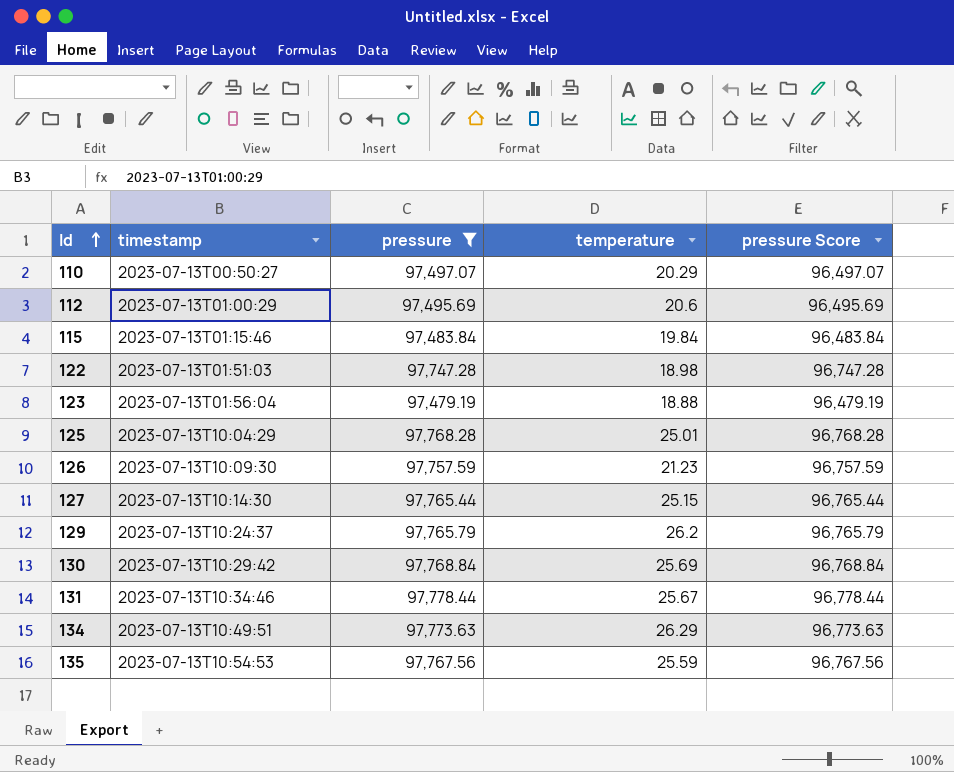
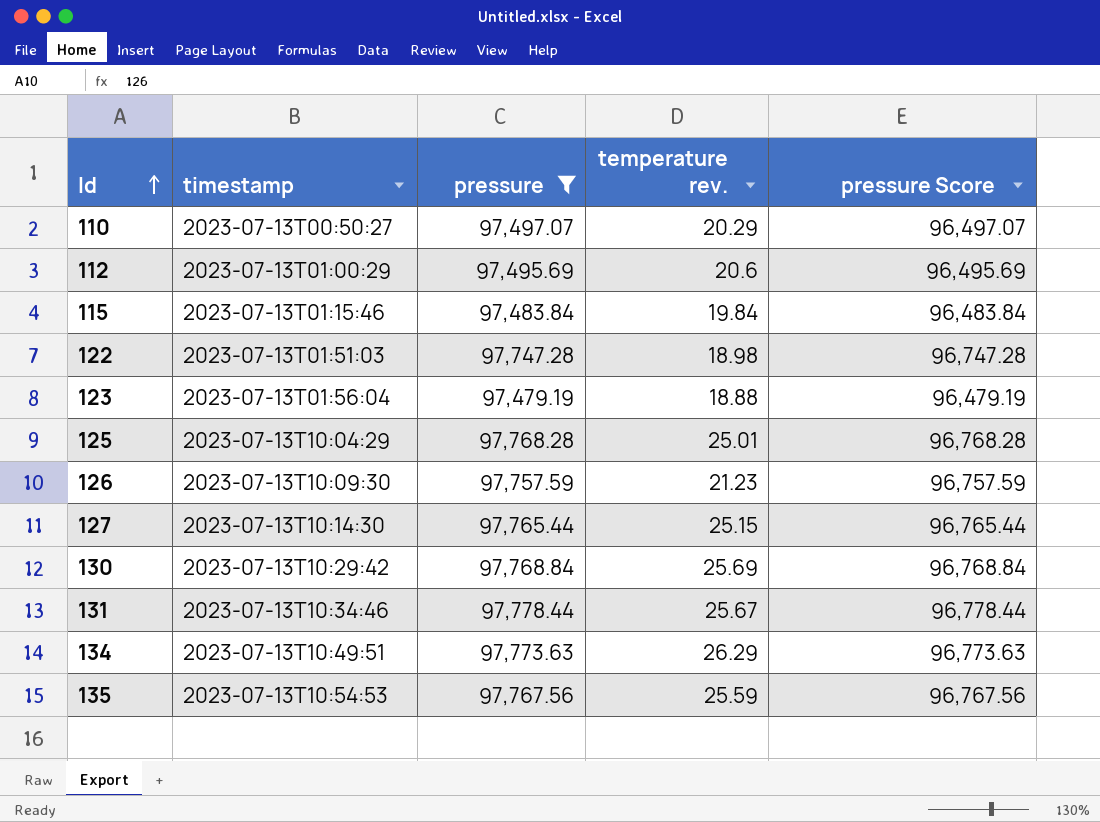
column name: temperature -> temperature rev.
row 129: 2023-07-13T10:24:37 | 97,765.79 | 26.2 | 96,765.79 -> none

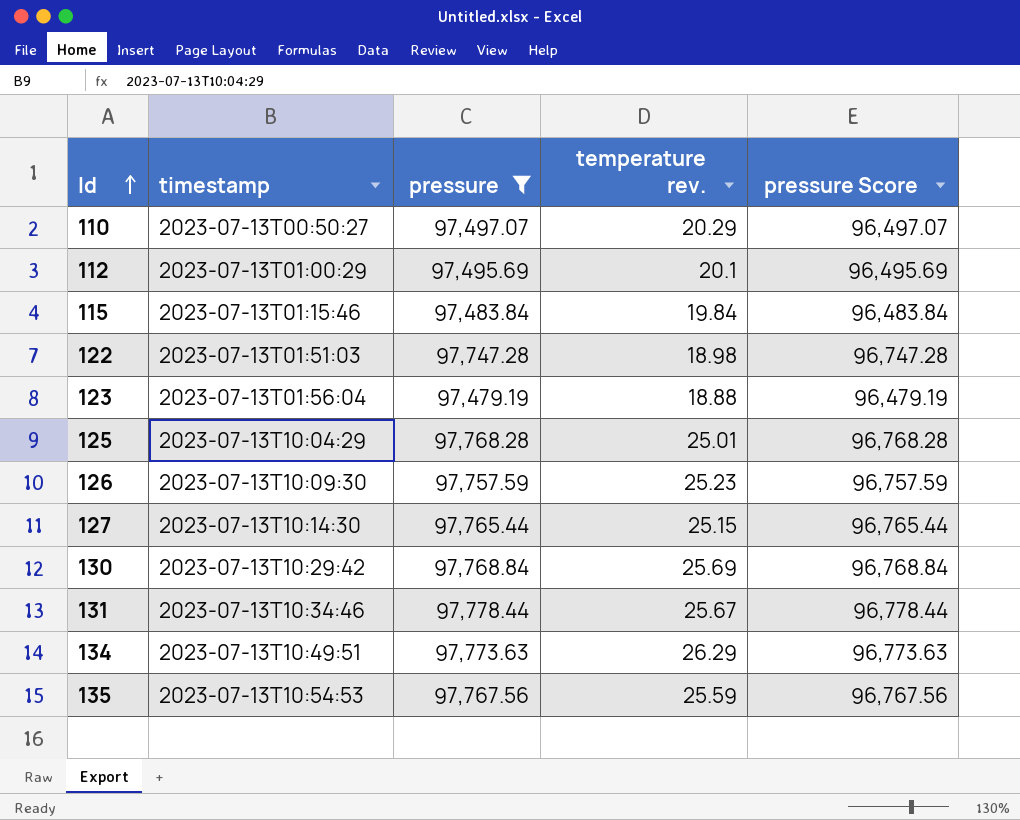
112 | temperature rev.: 20.6 -> 20.1
126 | temperature rev.: 21.23 -> 25.23

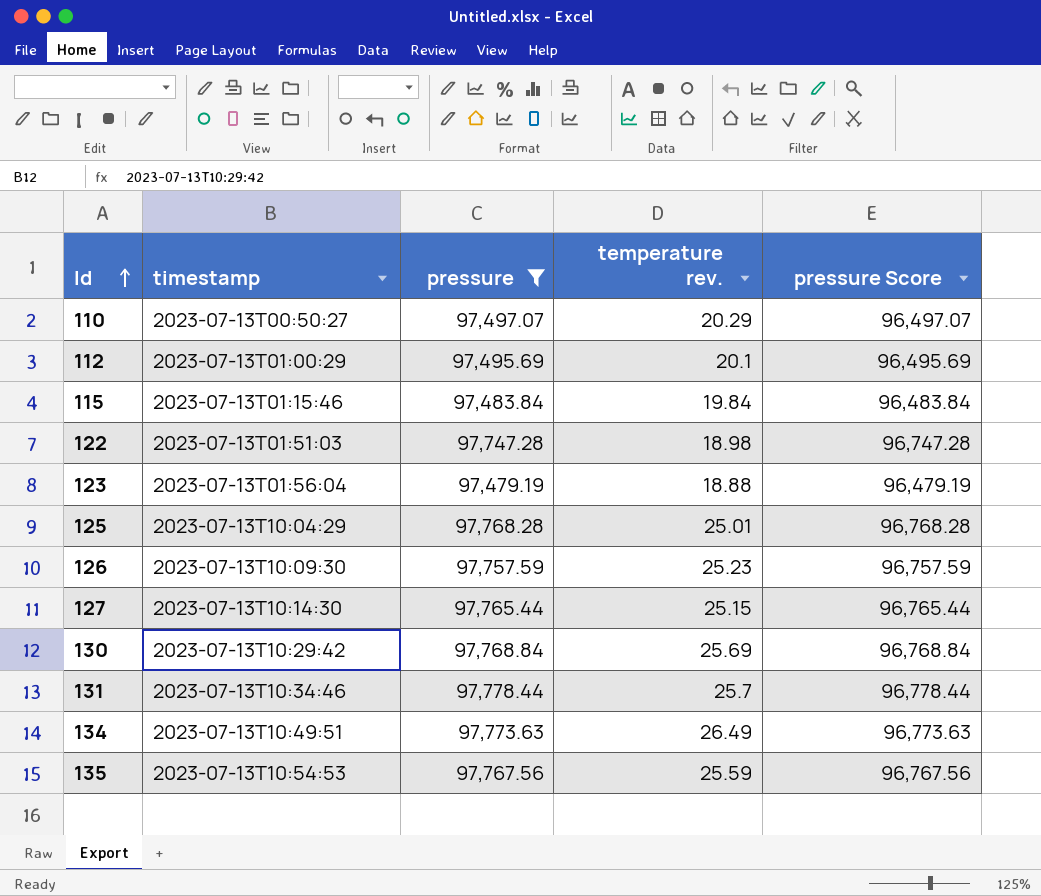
131 | temperature rev.: 25.67 -> 25.7
134 | temperature rev.: 26.29 -> 26.49

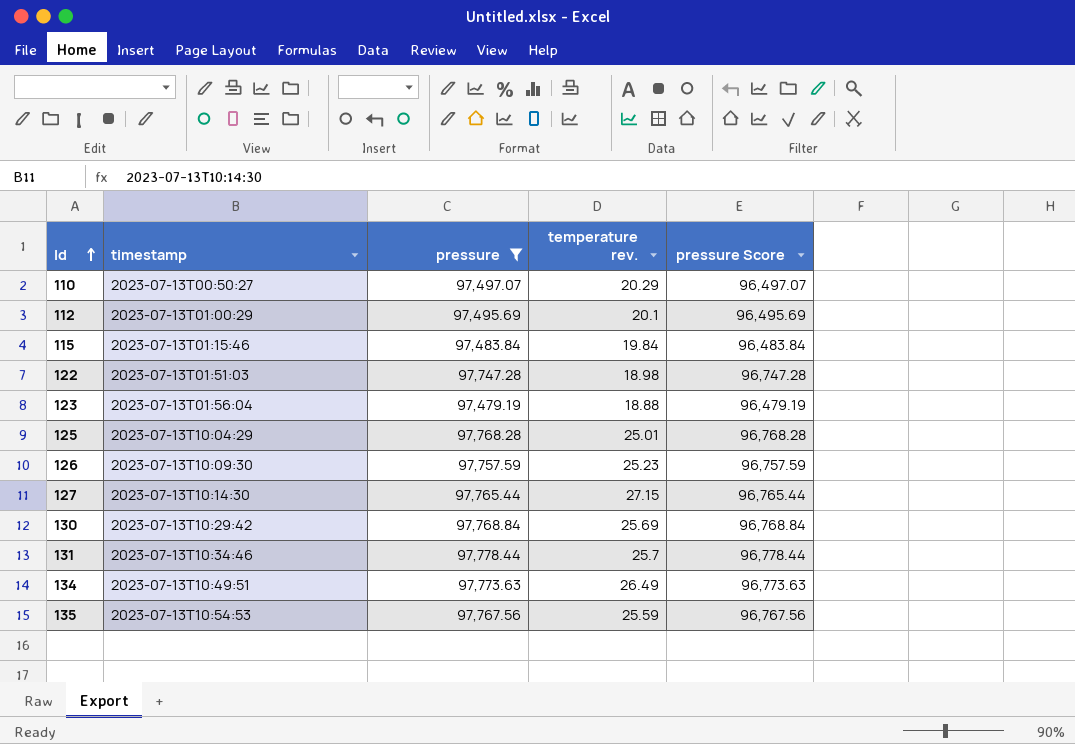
127 | temperature rev.: 25.15 -> 27.15

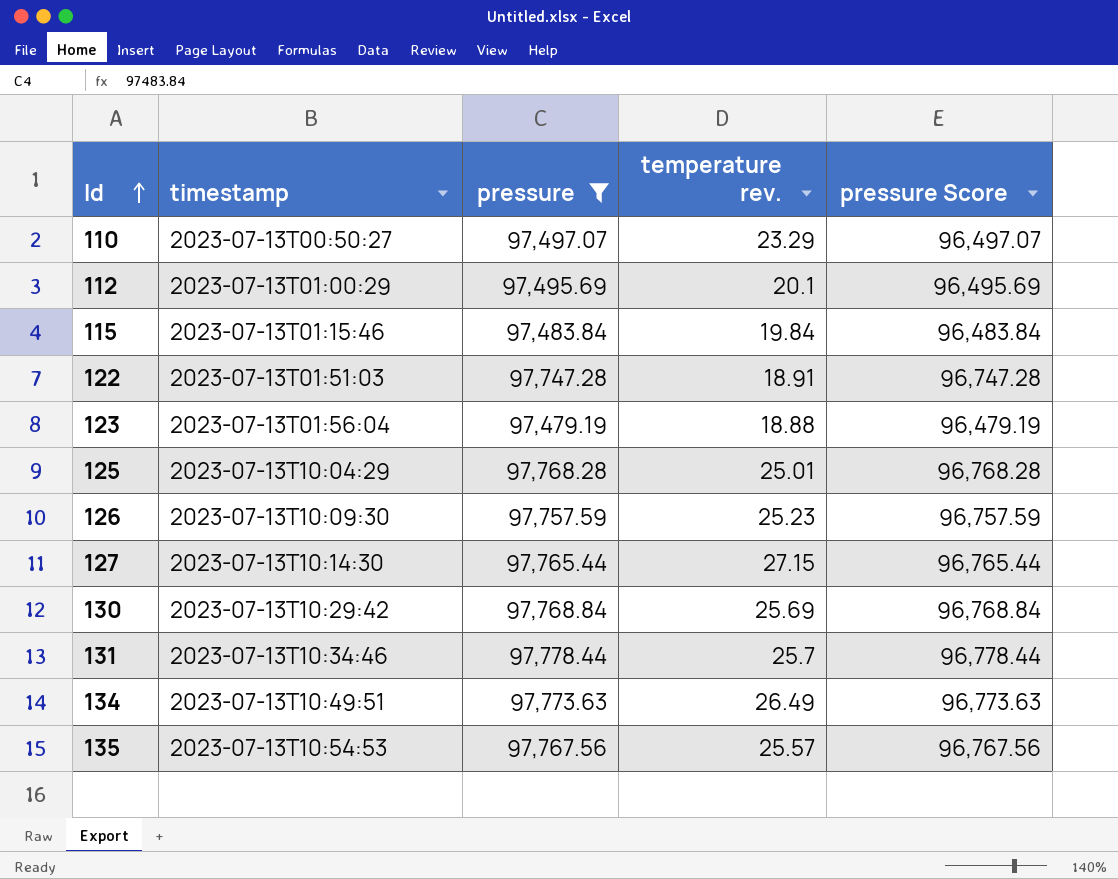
110 | temperature rev.: 20.29 -> 23.29
122 | temperature rev.: 18.98 -> 18.91
135 | temperature rev.: 25.59 -> 25.57

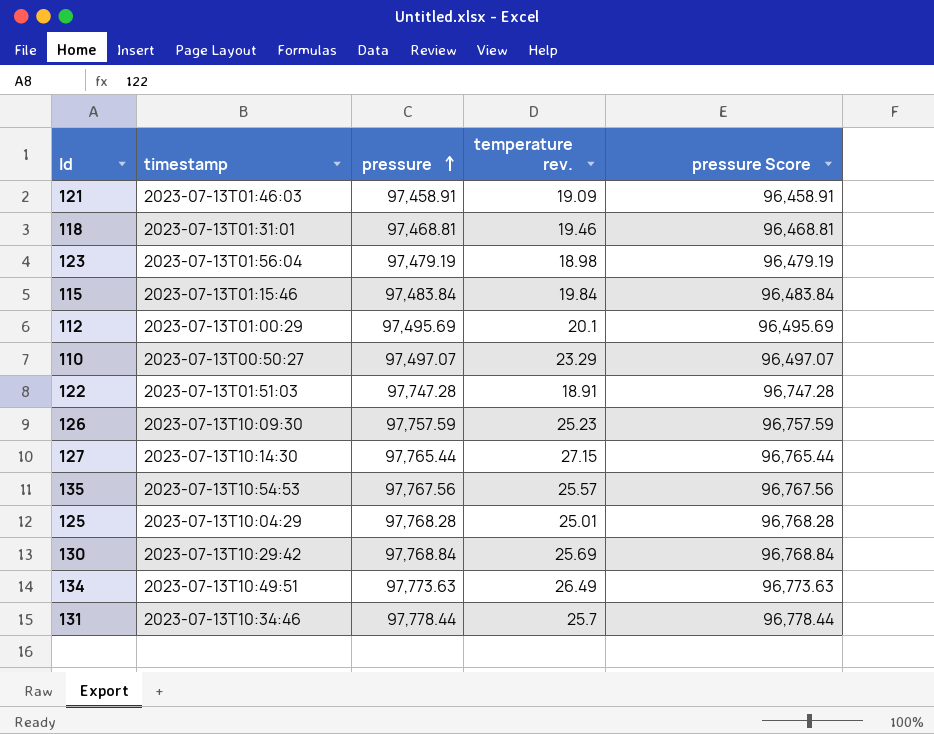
filter: pressure >= 97,479.19 -> none
row order: Id ascending -> pressure ascending
123 | temperature rev.: 18.88 -> 18.98

